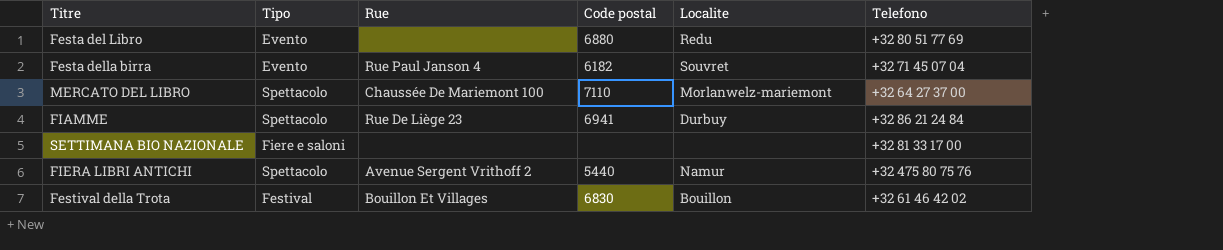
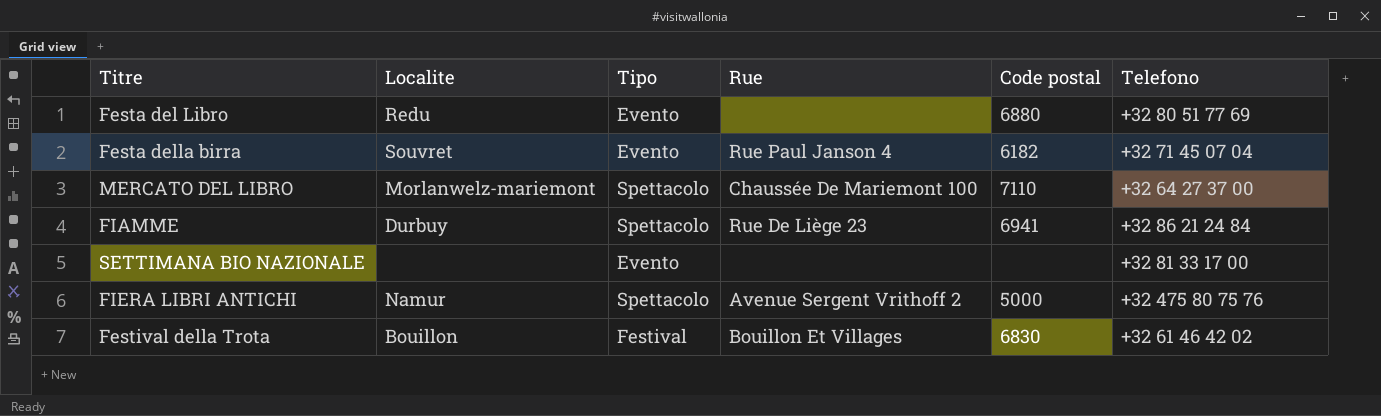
column Localite | position: 5 -> 2
SETTIMANA BIO NAZIONALE | Tipo: Fiere e saloni -> Evento
FIERA LIBRI ANTICHI | Code postal: 5440 -> 5000

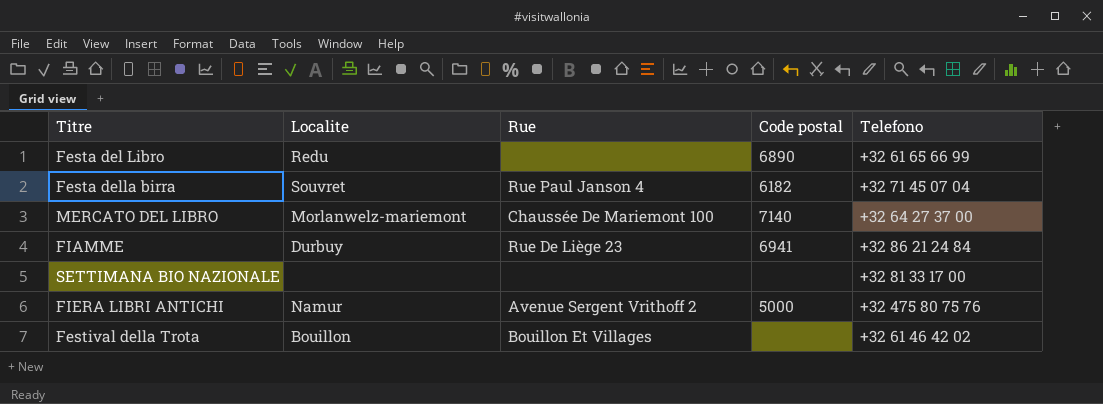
column Tipo | position: 3 -> none
Festa del Libro | Code postal: 6880 -> 6890
Festa del Libro | Telefono: +32 80 51 77 69 -> +32 61 65 66 99
MERCATO DEL LIBRO | Code postal: 7110 -> 7140
Festival della Trota | Code postal: 6830 -> none

